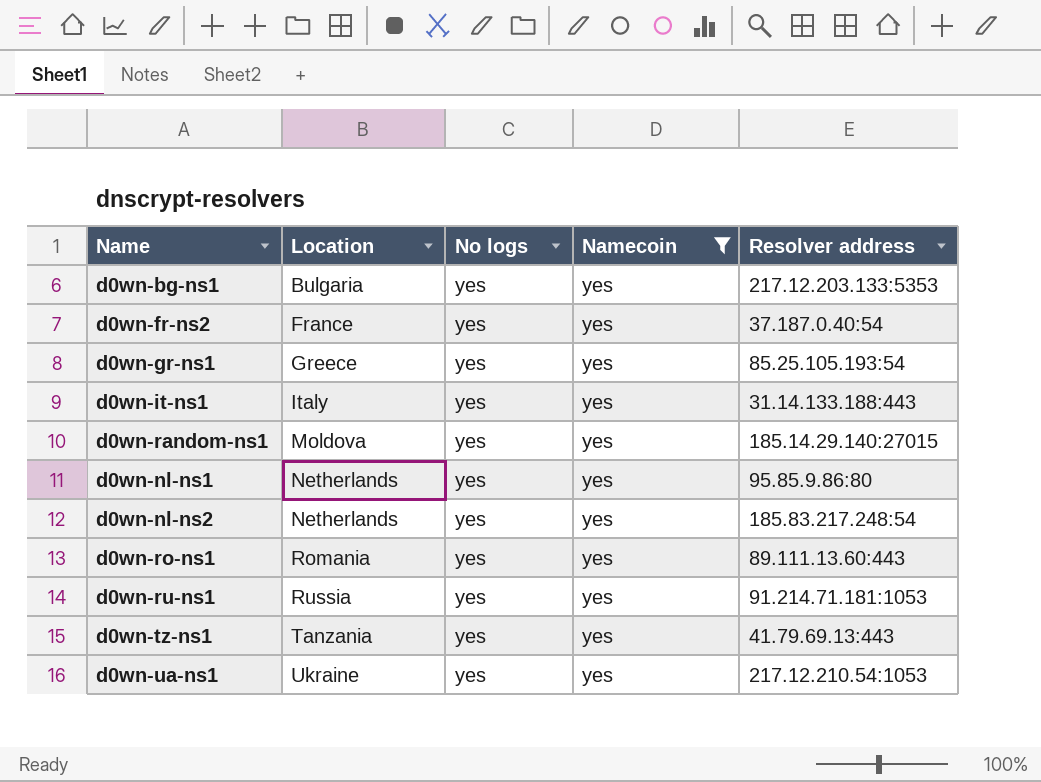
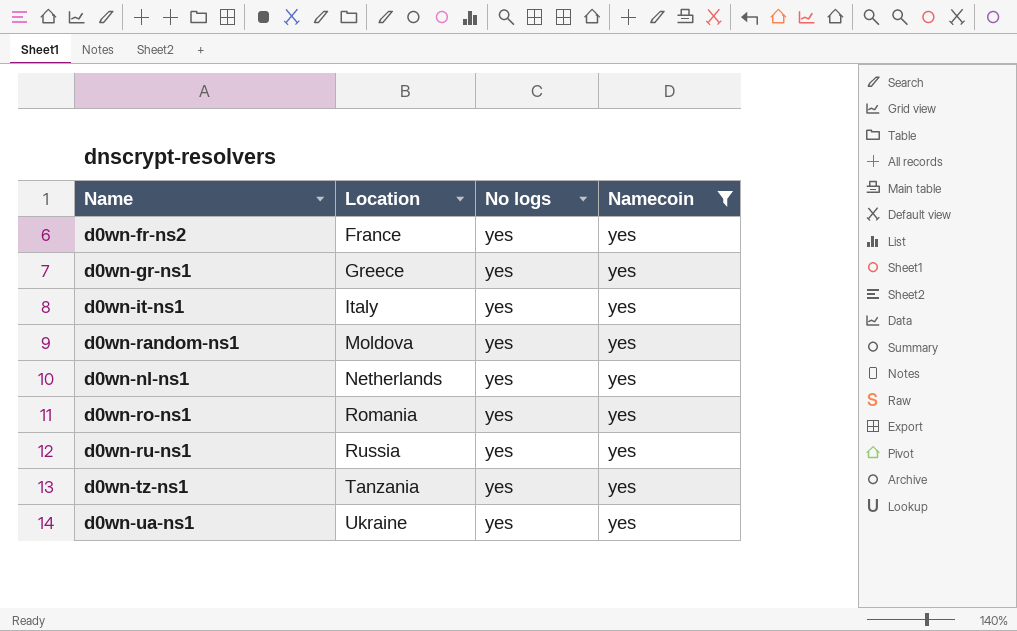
column Resolver address | position: 5 -> none
row d0wn-bg-ns1: Bulgaria | yes | yes | 217.12.203.133:5353 -> none
row d0wn-nl-ns2: Netherlands | yes | yes | 185.83.217.248:54 -> none

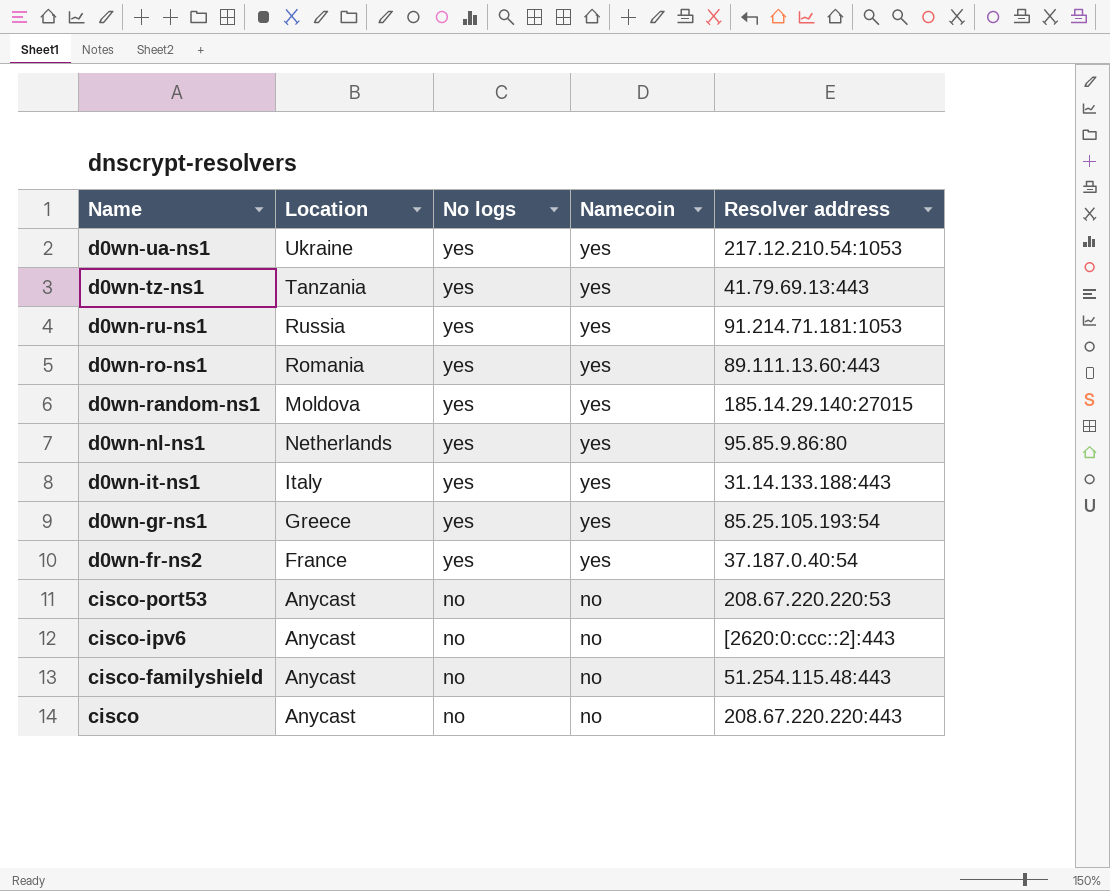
filter: Namecoin = yes -> none
row order: Location ascending -> Name descending
column Resolver address | position: none -> 5

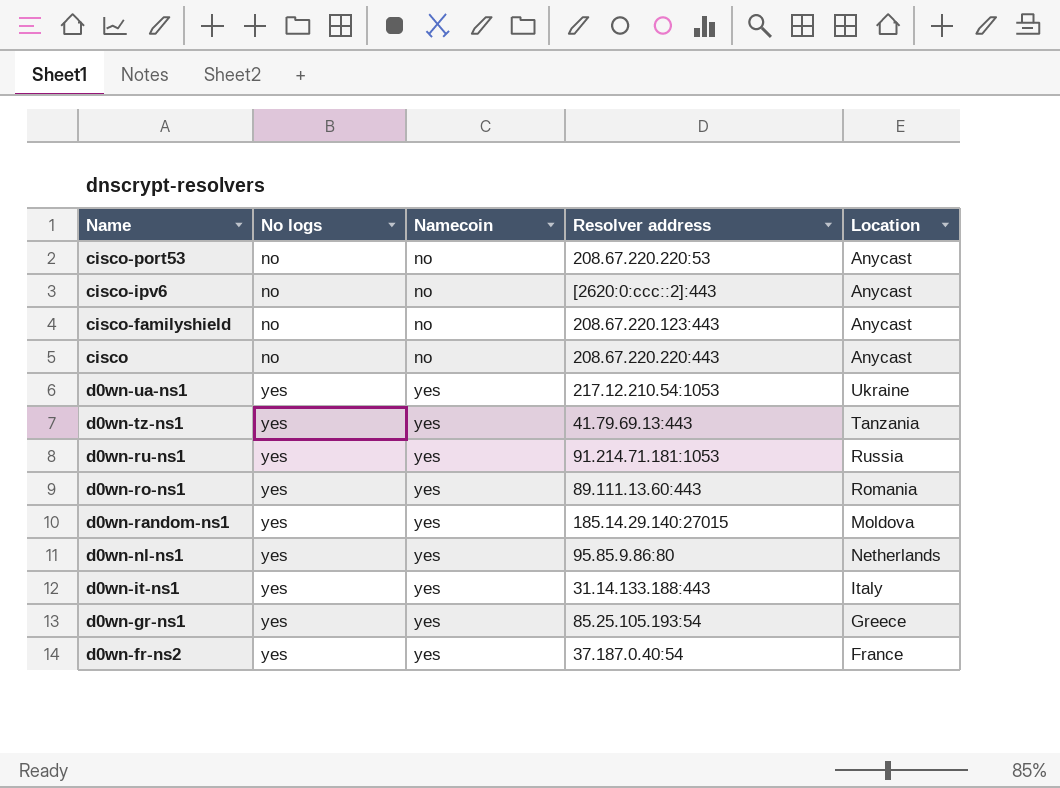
row order: Name descending -> No logs ascending
column Location | position: 2 -> 5
cisco-familyshield | Resolver address: 51.254.115.48:443 -> 208.67.220.123:443

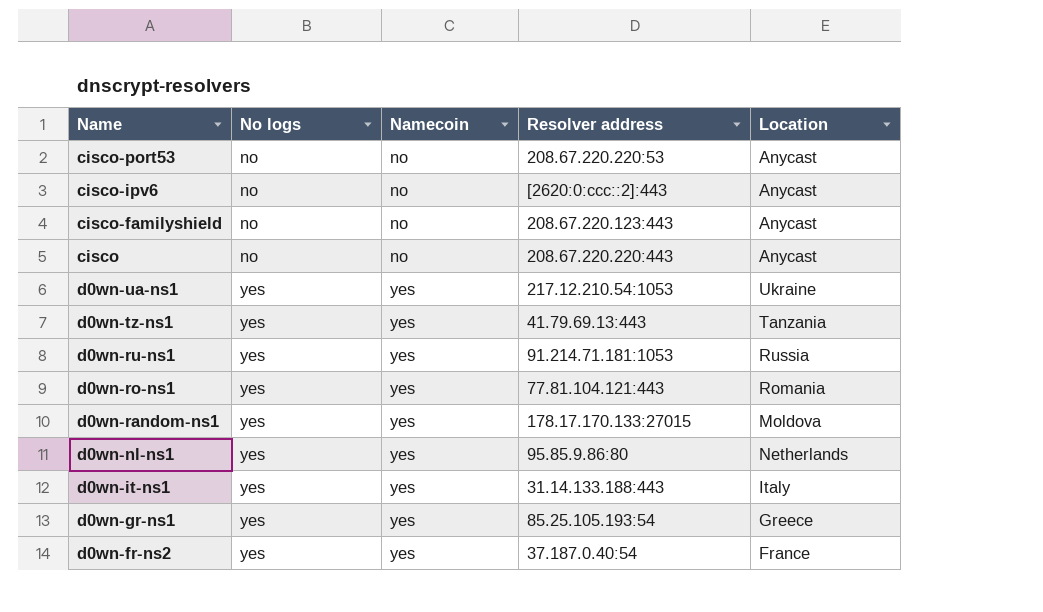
d0wn-ro-ns1 | Resolver address: 89.111.13.60:443 -> 77.81.104.121:443
d0wn-random-ns1 | Resolver address: 185.14.29.140:27015 -> 178.17.170.133:27015

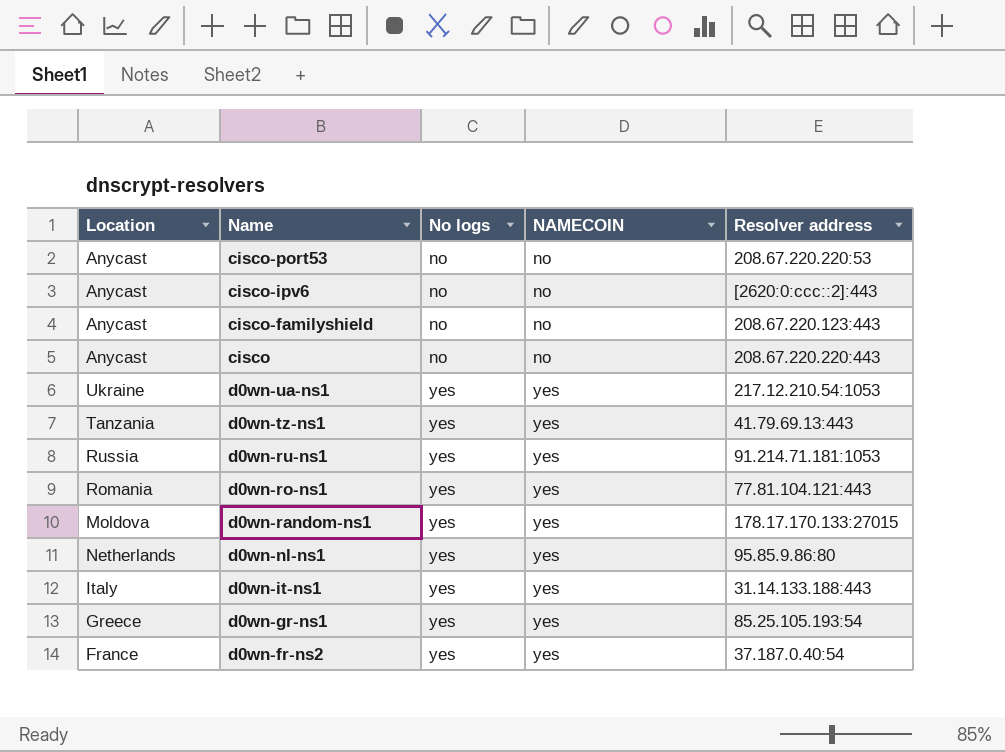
column Location | position: 5 -> 1
column name: Namecoin -> NAMECOIN

